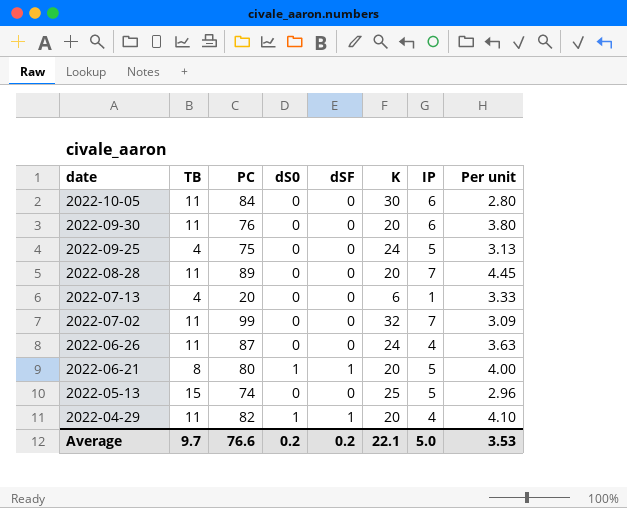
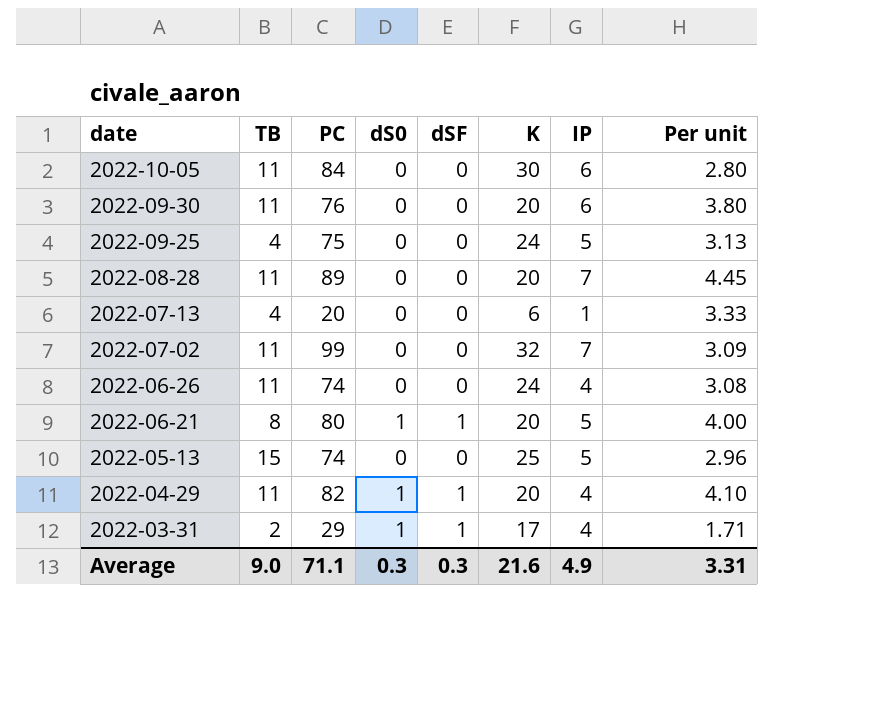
2022-06-26 | PC: 87 -> 74
2022-06-26 | Per unit: 3.63 -> 3.08
row 2022-03-31: none -> 2 | 29 | 1 | 1 | 17 | 4 | 1.71
Average | TB: 9.7 -> 9.0
Average | PC: 76.6 -> 71.1
Average | dS0: 0.2 -> 0.3
Average | dSF: 0.2 -> 0.3
Average | K: 22.1 -> 21.6
Average | IP: 5.0 -> 4.9
Average | Per unit: 3.53 -> 3.31

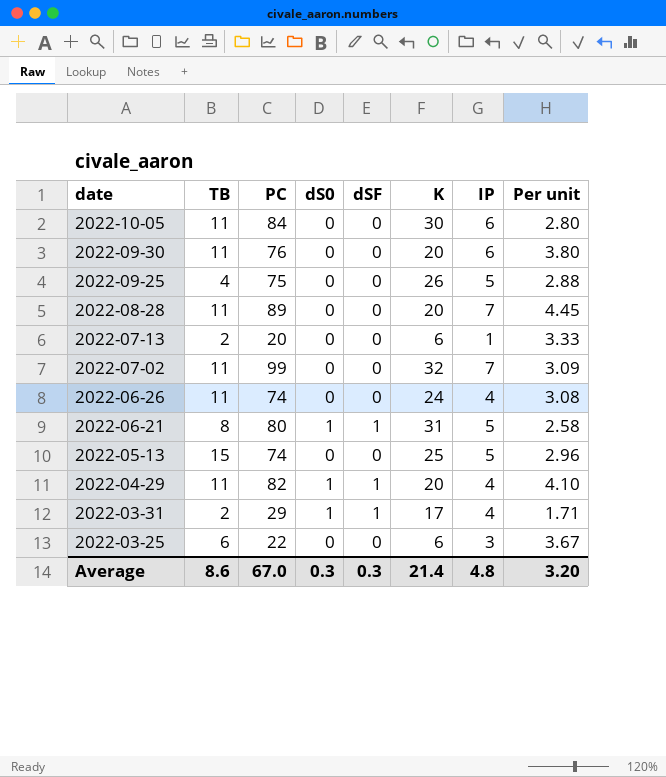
2022-09-25 | K: 24 -> 26
2022-09-25 | Per unit: 3.13 -> 2.88
2022-07-13 | TB: 4 -> 2
2022-06-21 | K: 20 -> 31
2022-06-21 | Per unit: 4.00 -> 2.58
row 2022-03-25: none -> 6 | 22 | 0 | 0 | 6 | 3 | 3.67
Average | TB: 9.0 -> 8.6
Average | PC: 71.1 -> 67.0
Average | K: 21.6 -> 21.4
Average | IP: 4.9 -> 4.8
Average | Per unit: 3.31 -> 3.20

